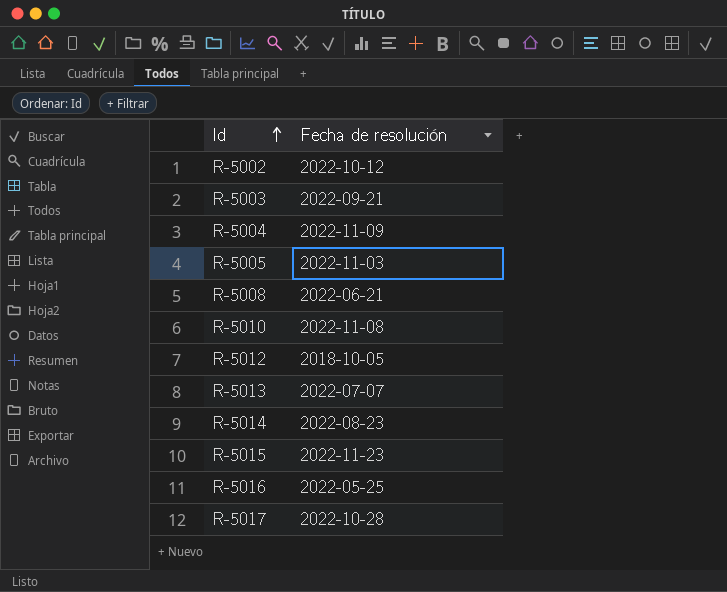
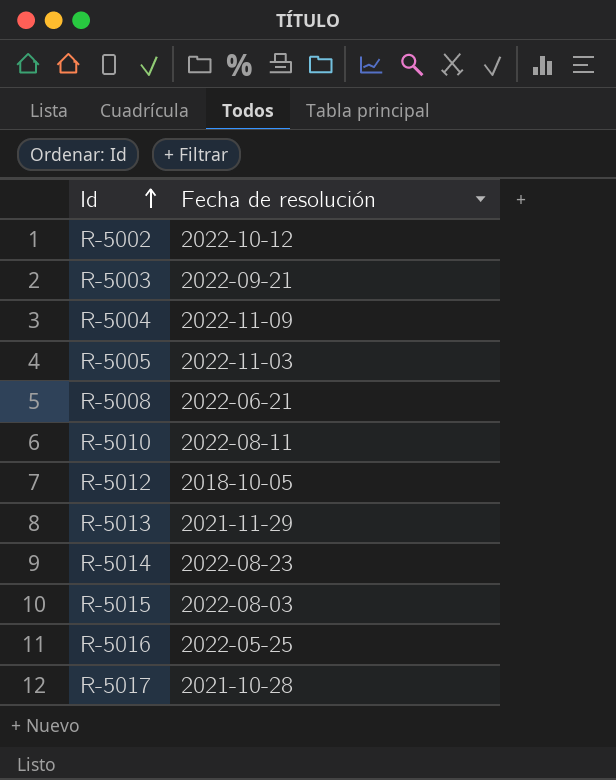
R-5010 | Fecha de resolución: 2022-11-08 -> 2022-08-11
R-5013 | Fecha de resolución: 2022-07-07 -> 2021-11-29
R-5015 | Fecha de resolución: 2022-11-23 -> 2022-08-03
R-5017 | Fecha de resolución: 2022-10-28 -> 2021-10-28

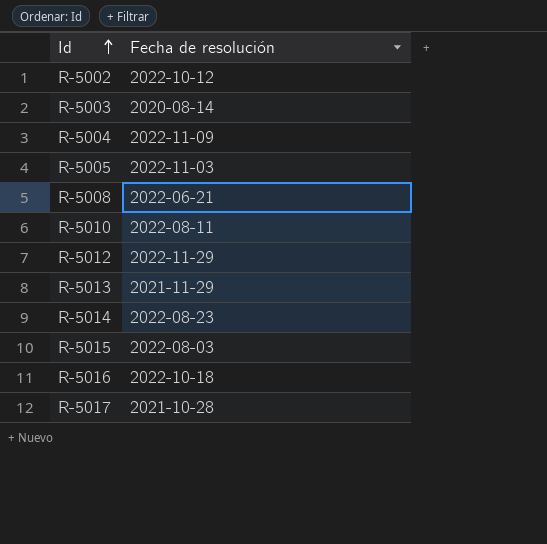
R-5003 | Fecha de resolución: 2022-09-21 -> 2020-08-14
R-5012 | Fecha de resolución: 2018-10-05 -> 2022-11-29
R-5016 | Fecha de resolución: 2022-05-25 -> 2022-10-18

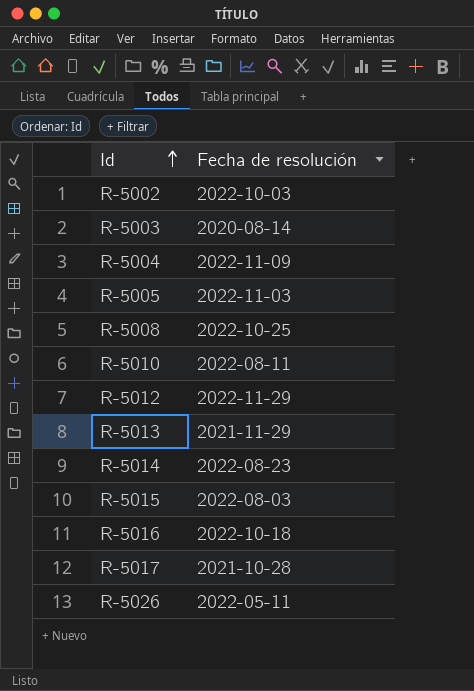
R-5002 | Fecha de resolución: 2022-10-12 -> 2022-10-03
R-5008 | Fecha de resolución: 2022-06-21 -> 2022-10-25
row R-5026: none -> 2022-05-11

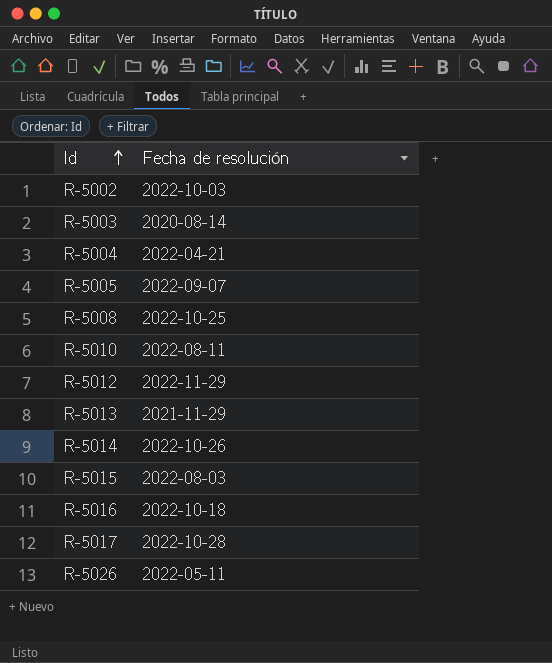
R-5004 | Fecha de resolución: 2022-11-09 -> 2022-04-21
R-5005 | Fecha de resolución: 2022-11-03 -> 2022-09-07
R-5014 | Fecha de resolución: 2022-08-23 -> 2022-10-26
R-5017 | Fecha de resolución: 2021-10-28 -> 2022-10-28

